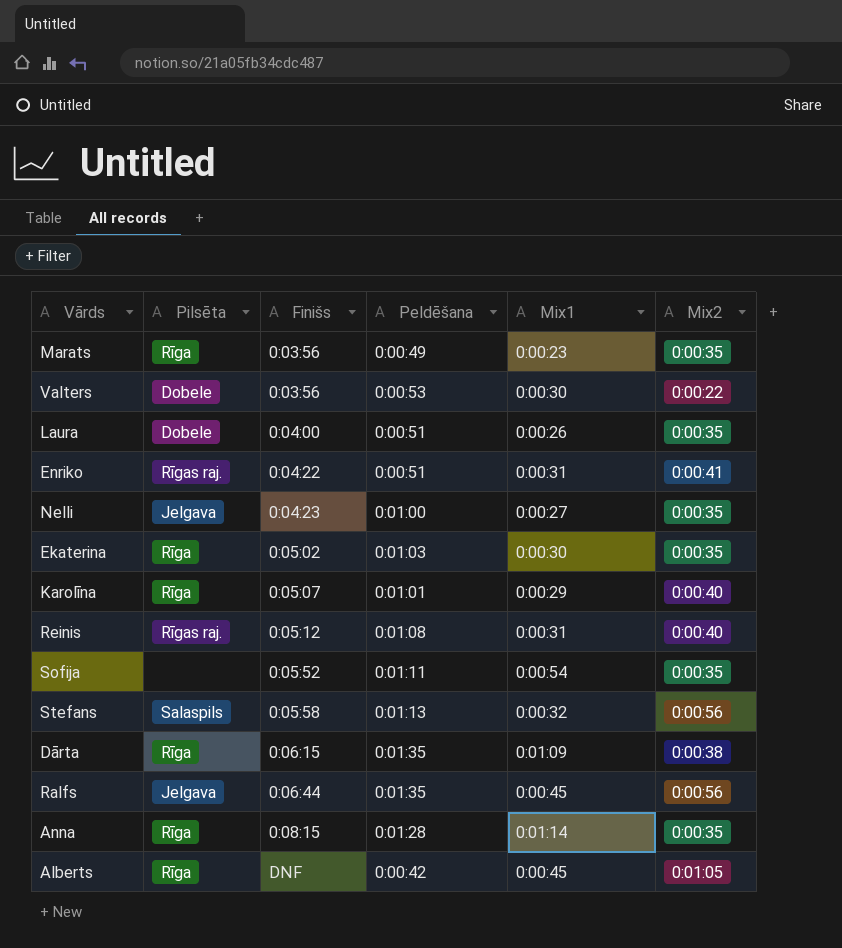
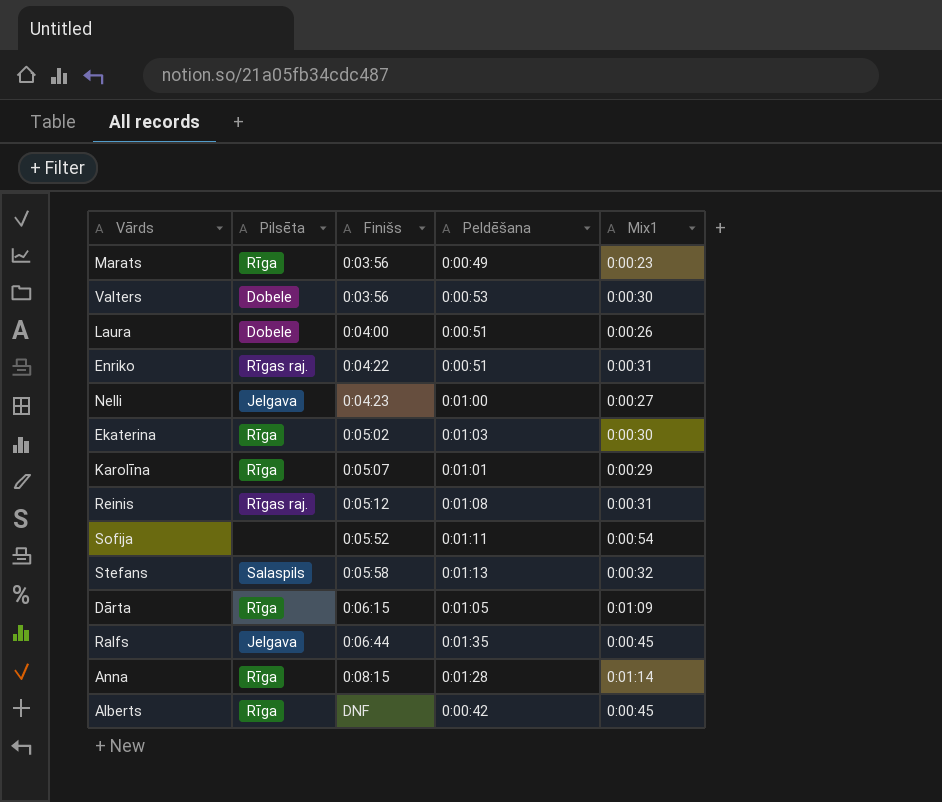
column Mix2 | position: 6 -> none
Dārta | Peldēšana: 0:01:35 -> 0:01:05

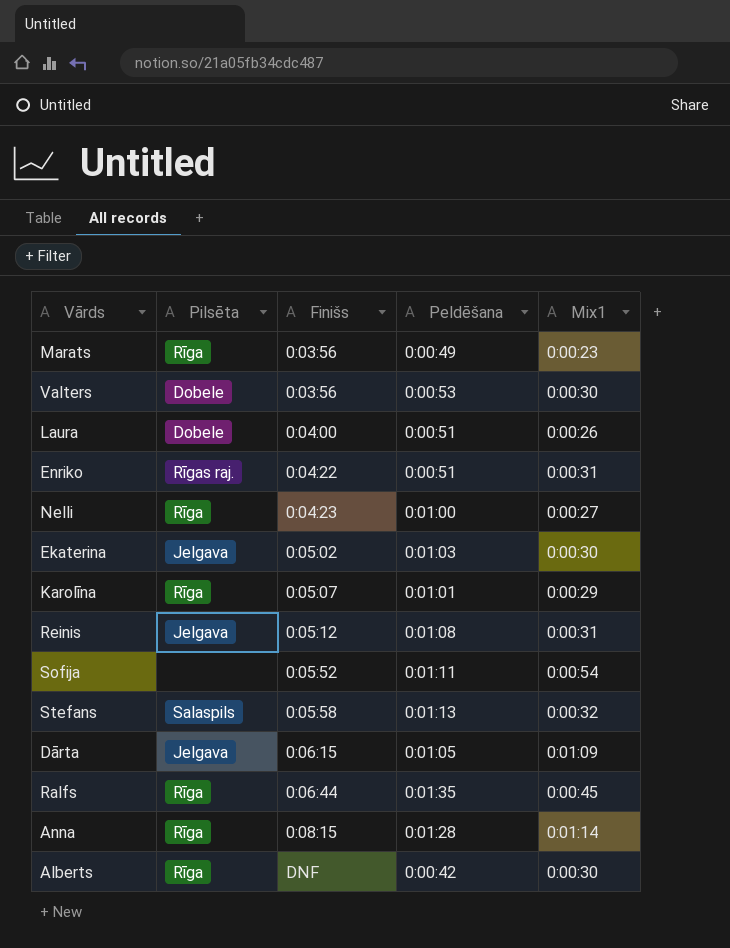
Nelli | Pilsēta: Jelgava -> Rīga
Ekaterina | Pilsēta: Rīga -> Jelgava
Reinis | Pilsēta: Rīgas raj. -> Jelgava
Dārta | Pilsēta: Rīga -> Jelgava
Ralfs | Pilsēta: Jelgava -> Rīga
Alberts | Mix1: 0:00:45 -> 0:00:30

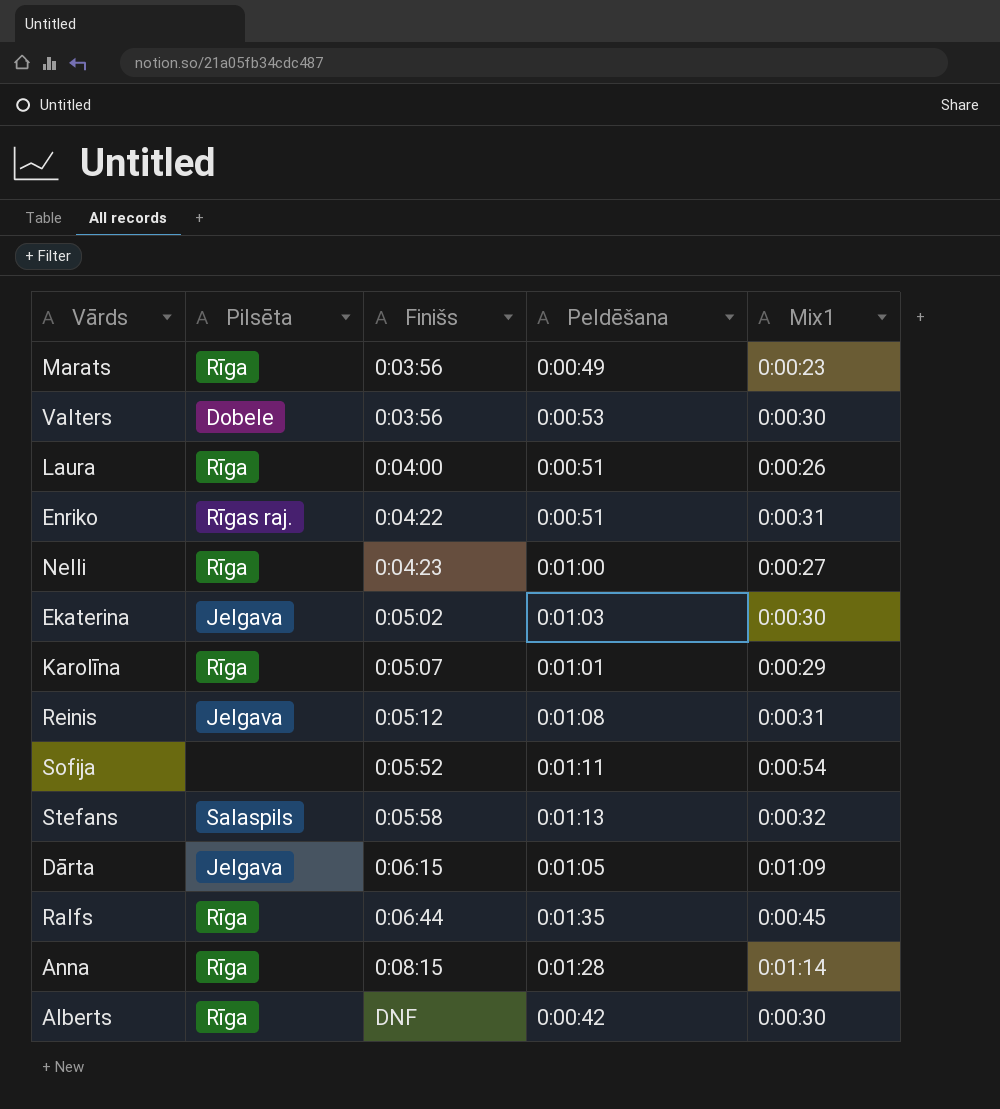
Laura | Pilsēta: Dobele -> Rīga

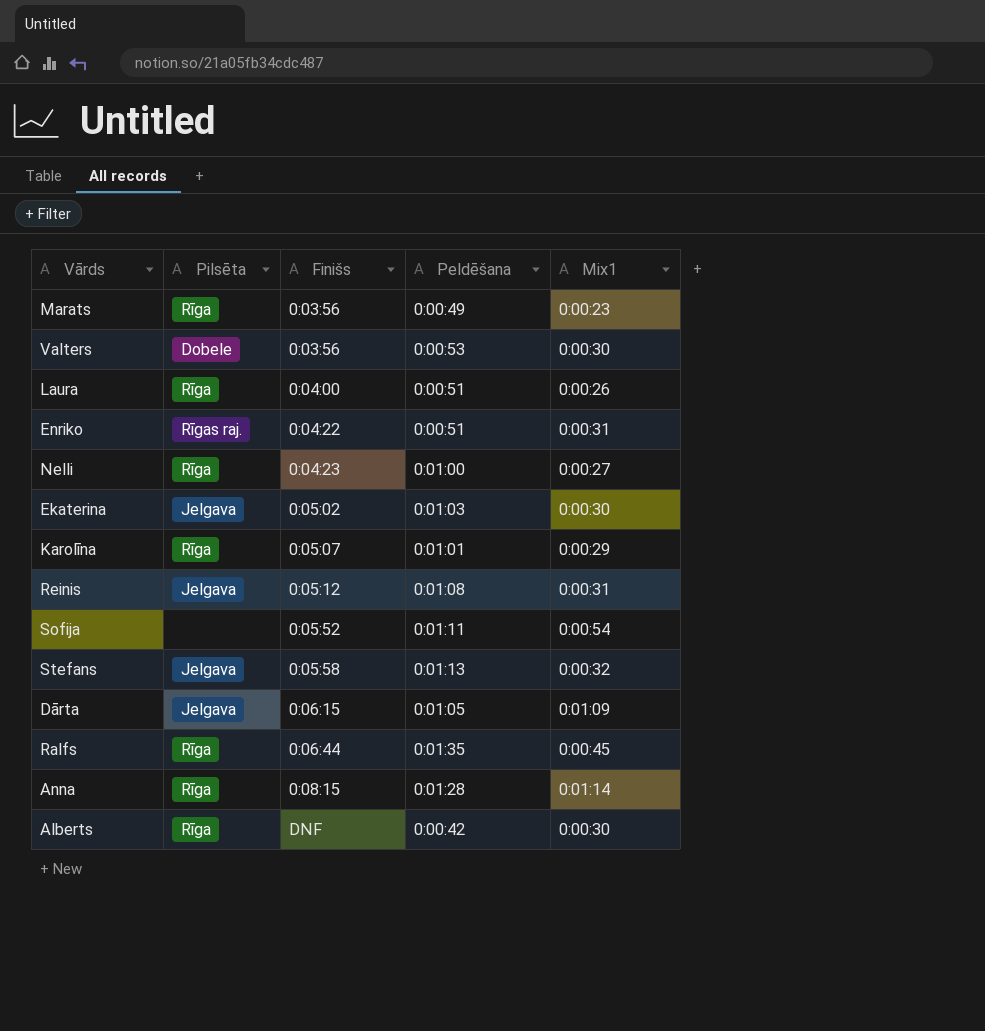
Stefans | Pilsēta: Salaspils -> Jelgava

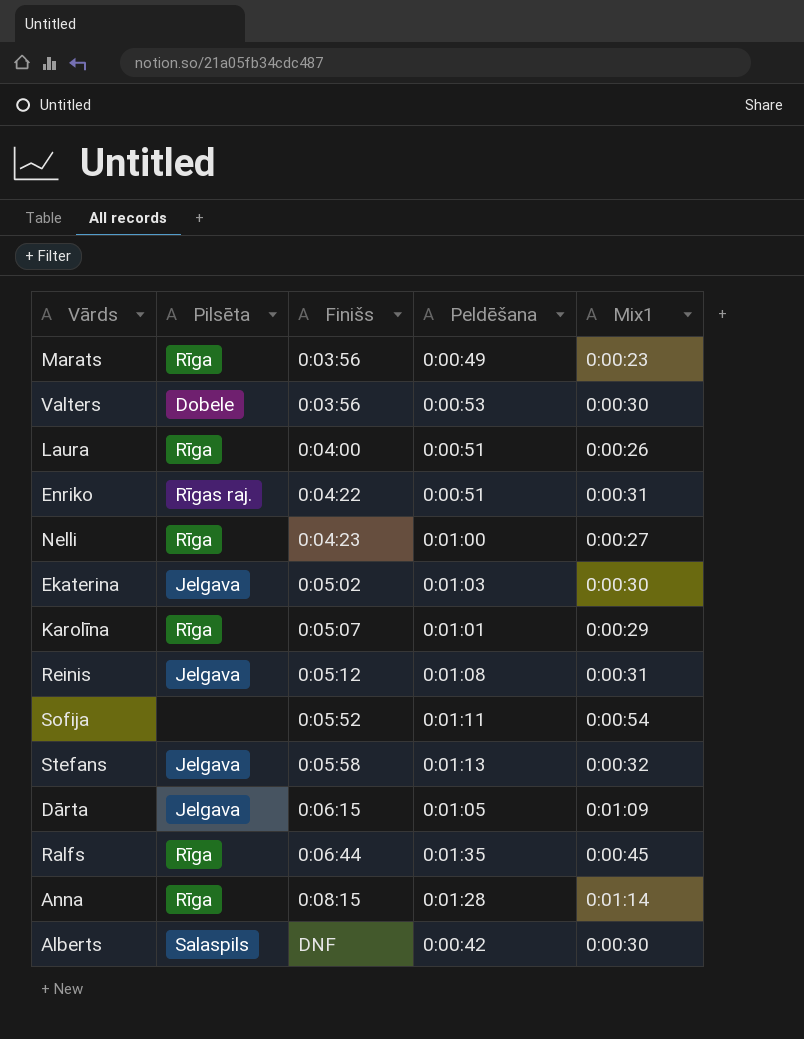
Alberts | Pilsēta: Rīga -> Salaspils

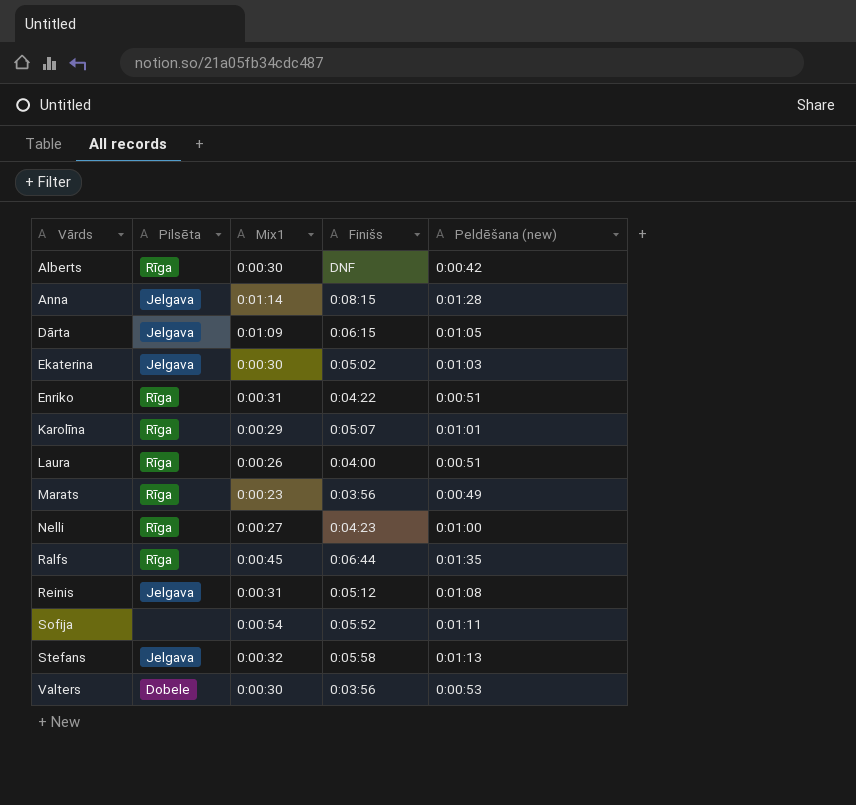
row order: Finišs ascending -> Vārds ascending
column Mix1 | position: 5 -> 3
column name: Peldēšana -> Peldēšana (new)
Alberts | Pilsēta: Salaspils -> Rīga
Anna | Pilsēta: Rīga -> Jelgava
Enriko | Pilsēta: Rīgas raj. -> Rīga

